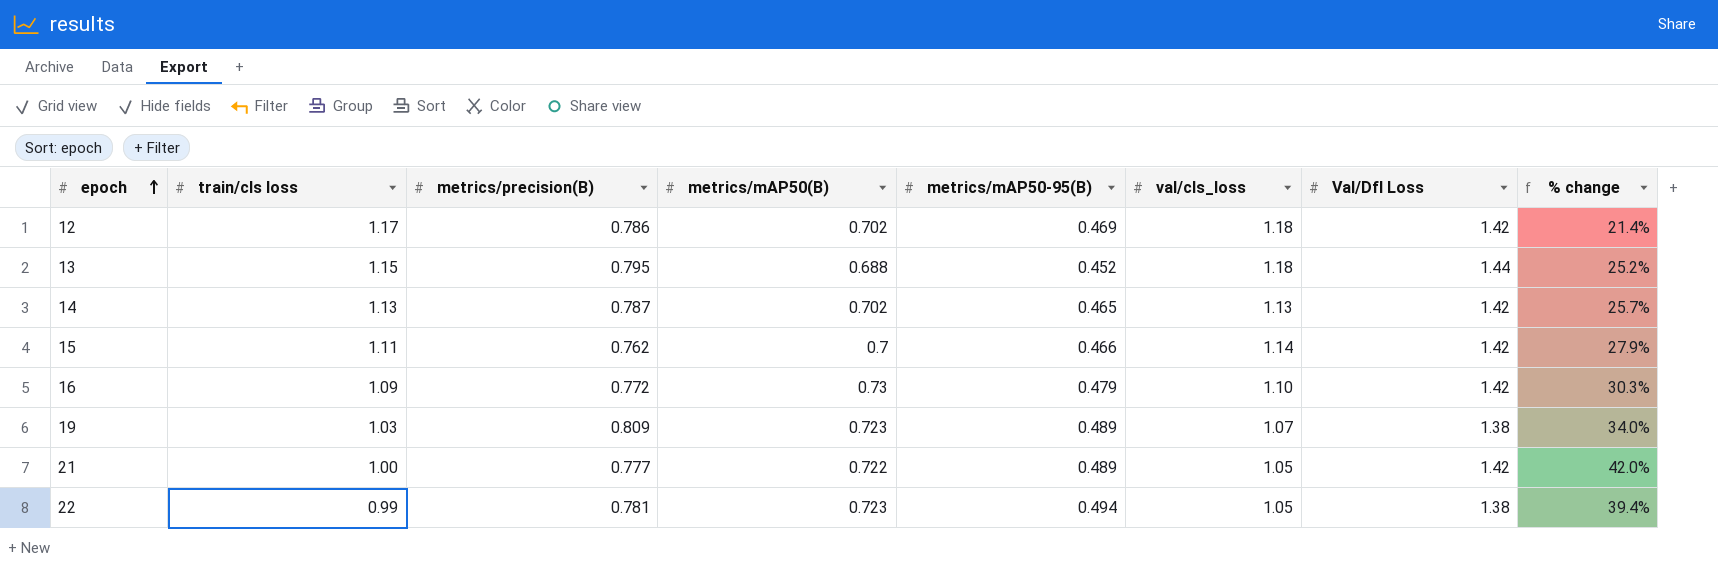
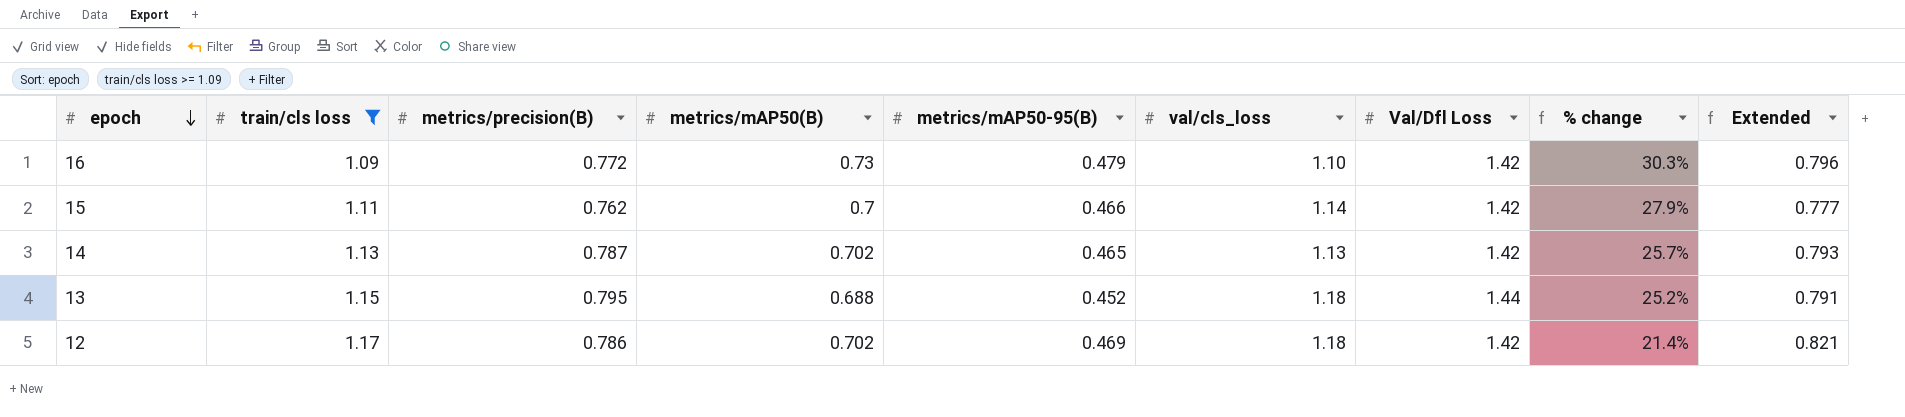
filter: none -> train/cls loss >= 1.09
row order: epoch ascending -> epoch descending
column Extended | formula: none -> [train/cls loss] * [metrics/mAP50(B)]

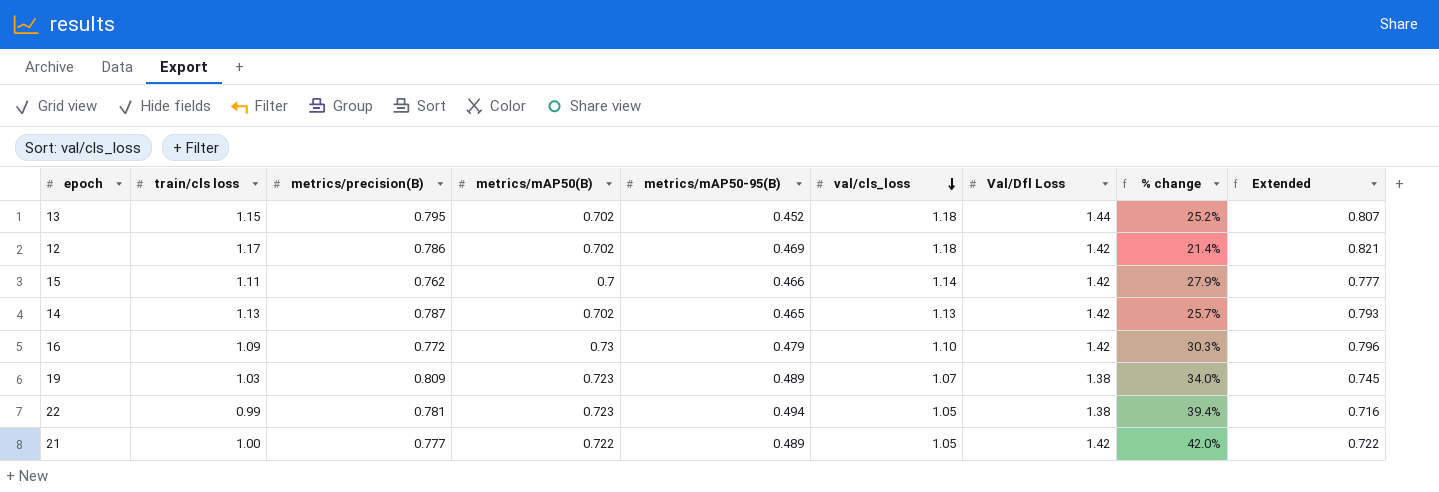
filter: train/cls loss >= 1.09 -> none
row order: epoch descending -> val/cls_loss descending
13 | metrics/mAP50(B): 0.688 -> 0.702
13 | Extended: 0.791 -> 0.807

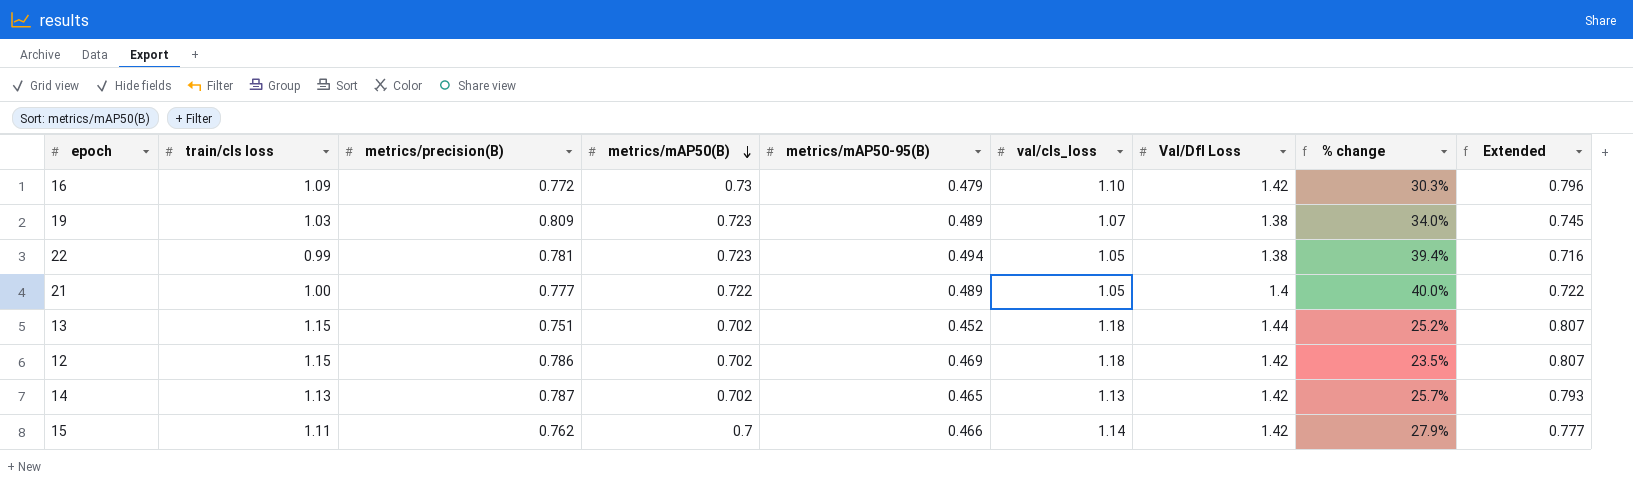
row order: val/cls_loss descending -> metrics/mAP50(B) descending
21 | Val/Dfl Loss: 1.42 -> 1.4
21 | % change: 42.0% -> 40.0%
13 | metrics/precision(B): 0.795 -> 0.751
12 | train/cls loss: 1.17 -> 1.15
12 | % change: 21.4% -> 23.5%
12 | Extended: 0.821 -> 0.807

